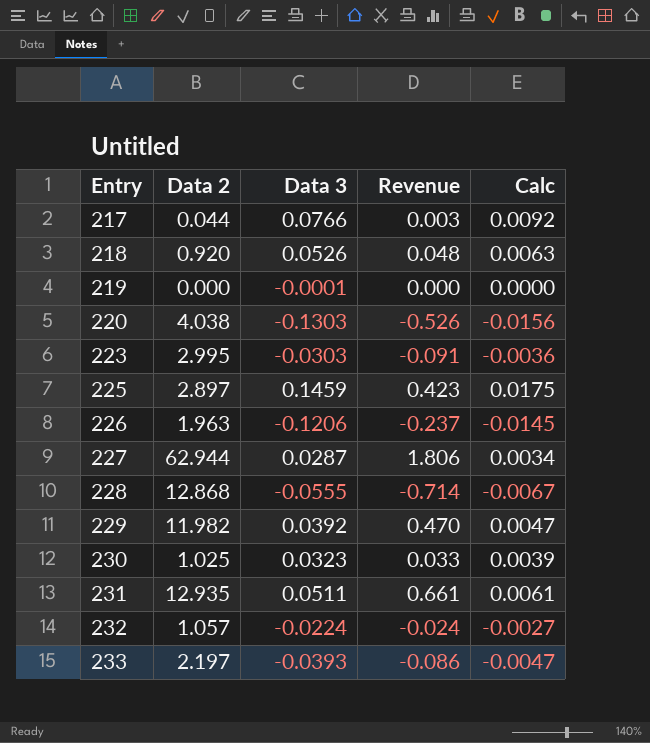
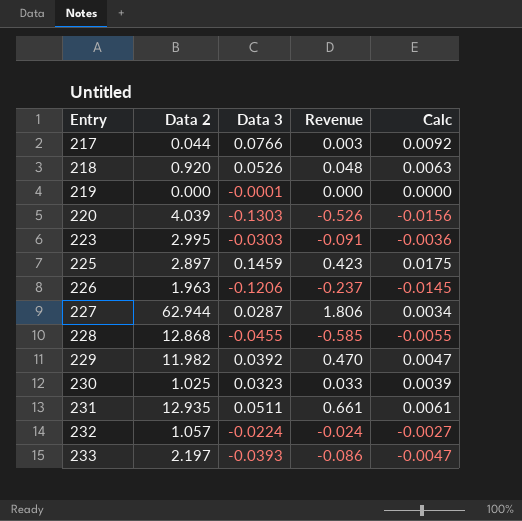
220 | Data 2: 4.038 -> 4.039
228 | Data 3: -0.0555 -> -0.0455
228 | Revenue: -0.714 -> -0.585
228 | Calc: -0.0067 -> -0.0055

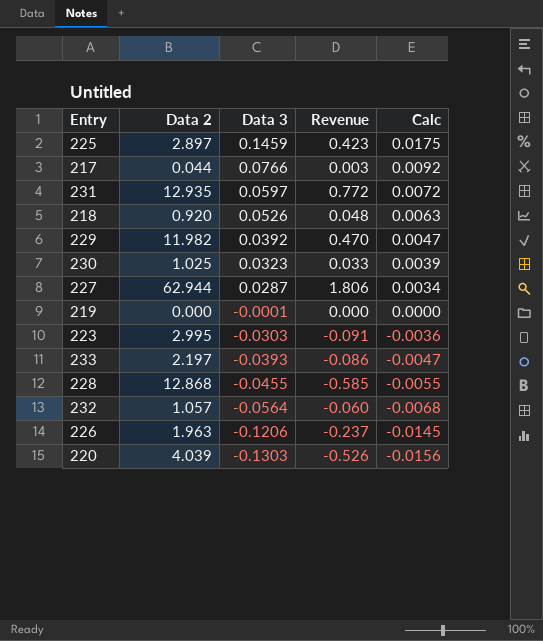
row order: Entry ascending -> Data 3 descending
231 | Data 3: 0.0511 -> 0.0597
231 | Revenue: 0.661 -> 0.772
231 | Calc: 0.0061 -> 0.0072
232 | Data 3: -0.0224 -> -0.0564
232 | Revenue: -0.024 -> -0.060
232 | Calc: -0.0027 -> -0.0068

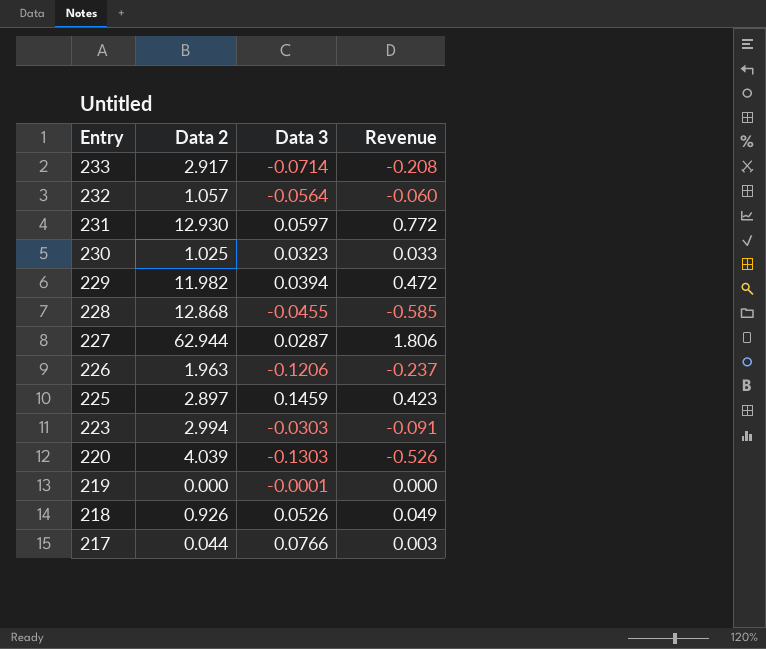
row order: Data 3 descending -> Entry descending
column Calc | formula: [Data 3] * 0.12 -> none
233 | Data 2: 2.197 -> 2.917
233 | Data 3: -0.0393 -> -0.0714
233 | Revenue: -0.086 -> -0.208
231 | Data 2: 12.935 -> 12.930
229 | Data 3: 0.0392 -> 0.0394
229 | Revenue: 0.470 -> 0.472
223 | Data 2: 2.995 -> 2.994
218 | Data 2: 0.920 -> 0.926
218 | Revenue: 0.048 -> 0.049

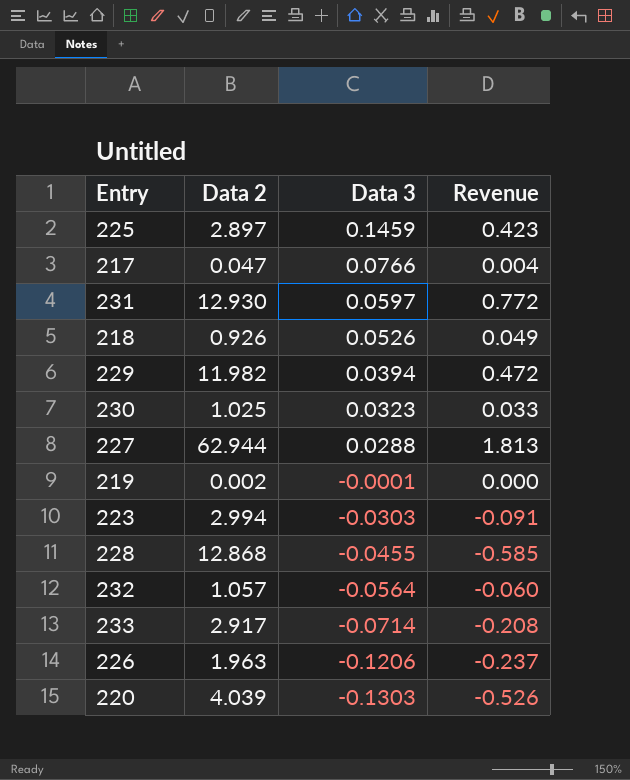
row order: Entry descending -> Data 3 descending
217 | Data 2: 0.044 -> 0.047
217 | Revenue: 0.003 -> 0.004
227 | Data 3: 0.0287 -> 0.0288
227 | Revenue: 1.806 -> 1.813
219 | Data 2: 0.000 -> 0.002

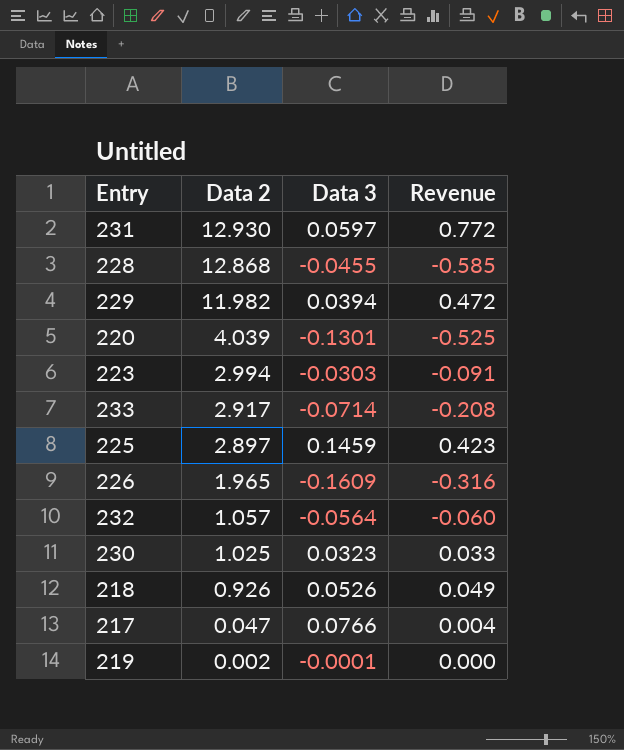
row order: Data 3 descending -> Data 2 descending
row 227: 62.944 | 0.0288 | 1.813 -> none
220 | Data 3: -0.1303 -> -0.1301
220 | Revenue: -0.526 -> -0.525
226 | Data 2: 1.963 -> 1.965
226 | Data 3: -0.1206 -> -0.1609
226 | Revenue: -0.237 -> -0.316

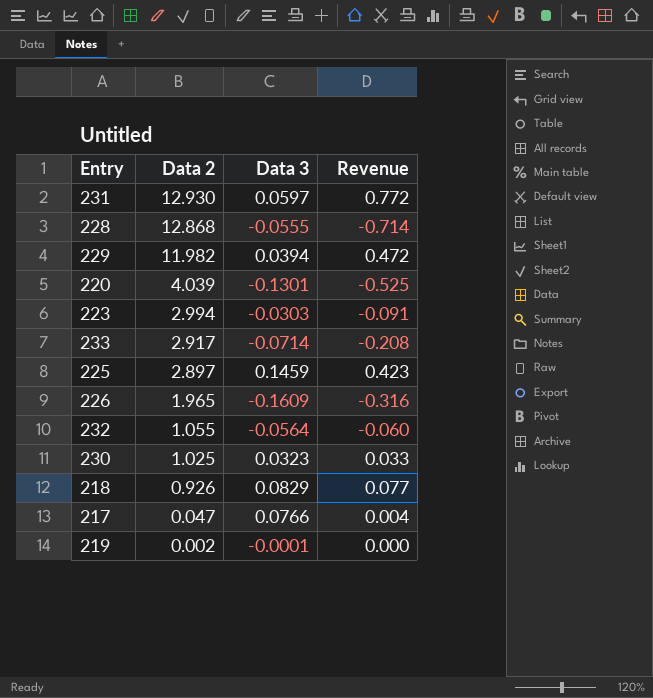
228 | Data 3: -0.0455 -> -0.0555
228 | Revenue: -0.585 -> -0.714
232 | Data 2: 1.057 -> 1.055
218 | Data 3: 0.0526 -> 0.0829
218 | Revenue: 0.049 -> 0.077

